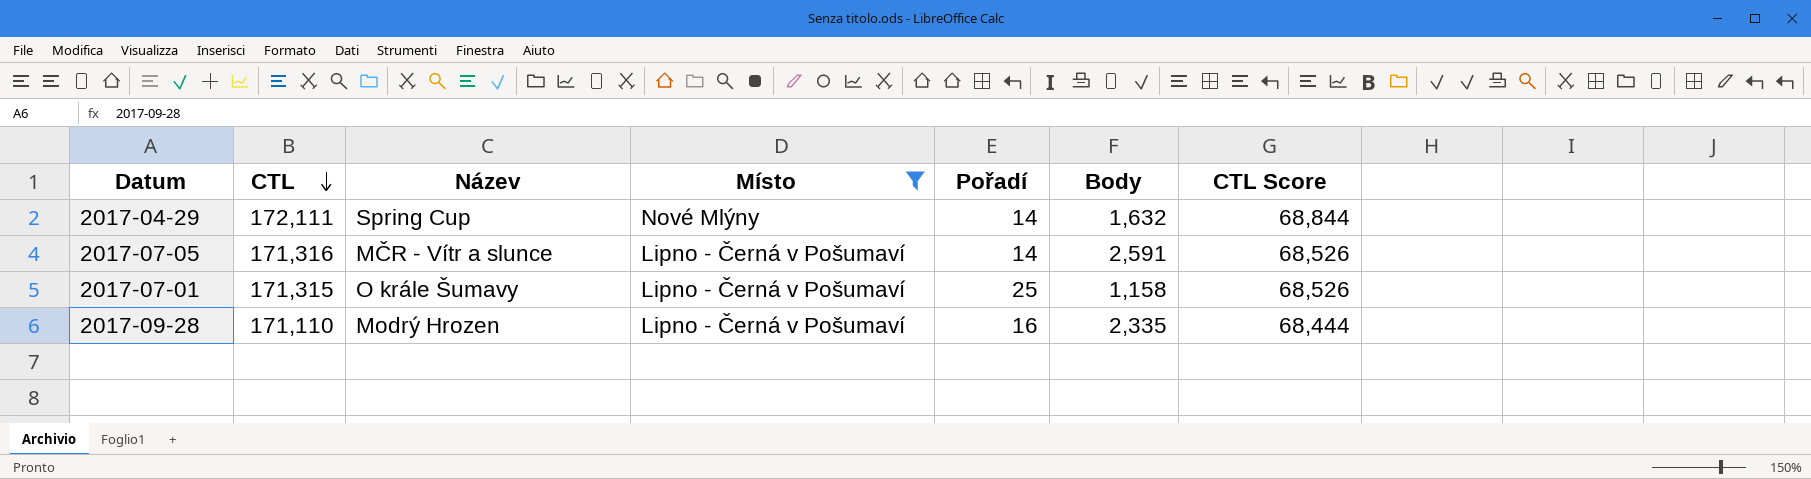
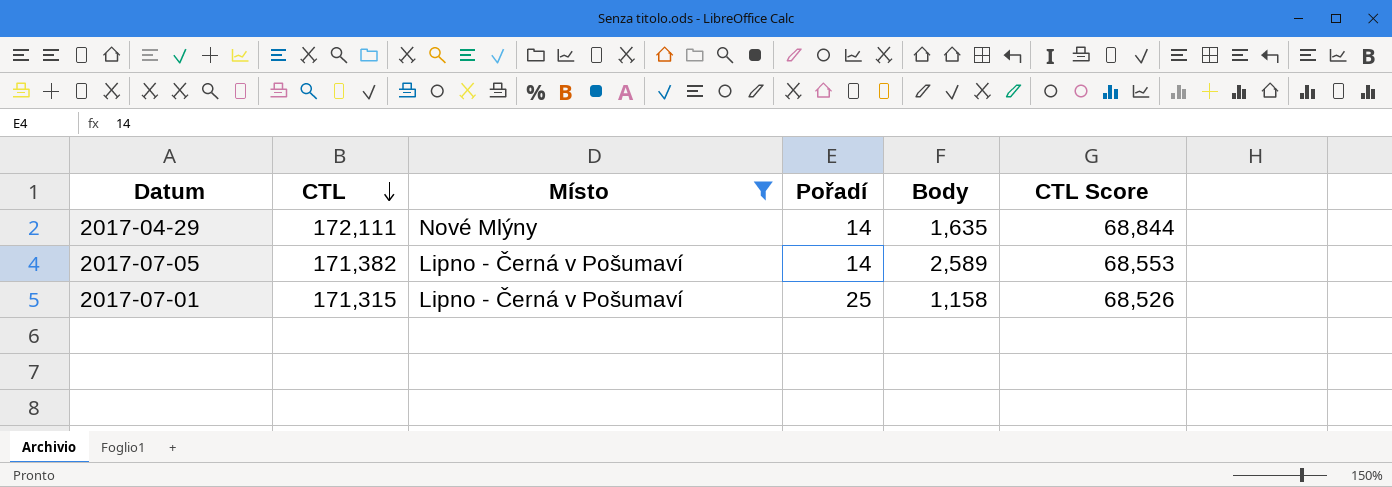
column Název | position: 3 -> none
row 2017-09-28: 171,110 | Modrý Hrozen | Lipno - Černá v Pošumaví | 16 | 2,335 | 68,444 -> none
2017-04-29 | Body: 1,632 -> 1,635
2017-07-05 | CTL: 171,316 -> 171,382
2017-07-05 | Body: 2,591 -> 2,589
2017-07-05 | CTL Score: 68,526 -> 68,553

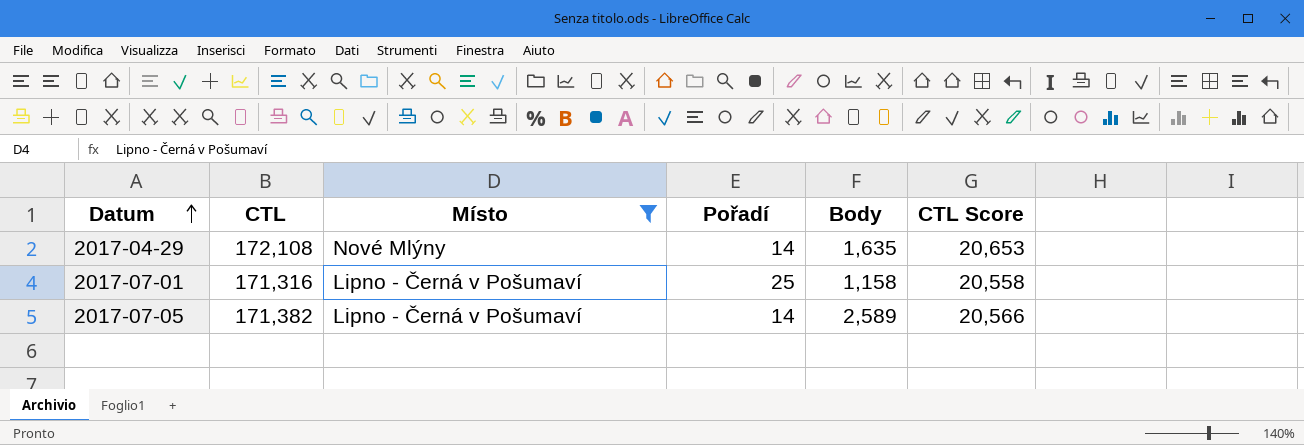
row order: CTL descending -> Datum ascending
column CTL Score | formula: [CTL] * 0.4 -> [CTL] * 0.12
2017-04-29 | CTL: 172,111 -> 172,108
2017-07-01 | CTL: 171,315 -> 171,316

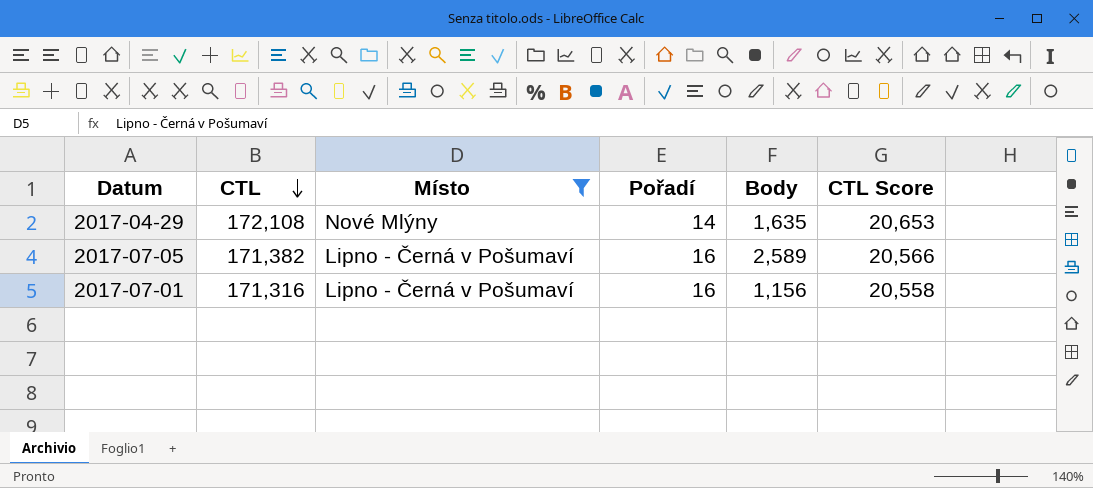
row order: Datum ascending -> CTL descending
2017-07-05 | Pořadí: 14 -> 16
2017-07-01 | Pořadí: 25 -> 16
2017-07-01 | Body: 1,158 -> 1,156

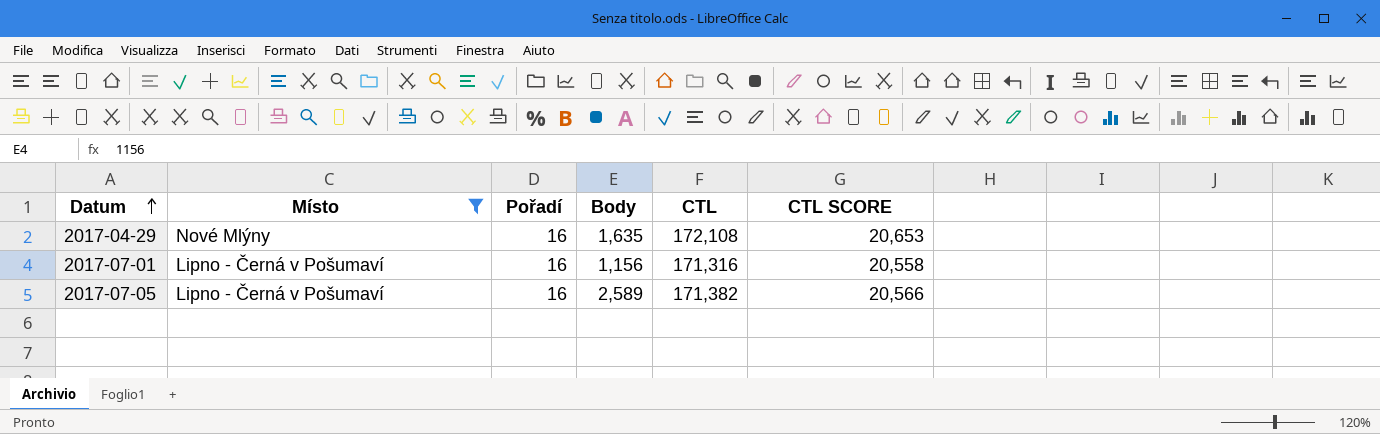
row order: CTL descending -> Datum ascending
column CTL | position: 2 -> 5
column name: CTL Score -> CTL SCORE
2017-04-29 | Pořadí: 14 -> 16

